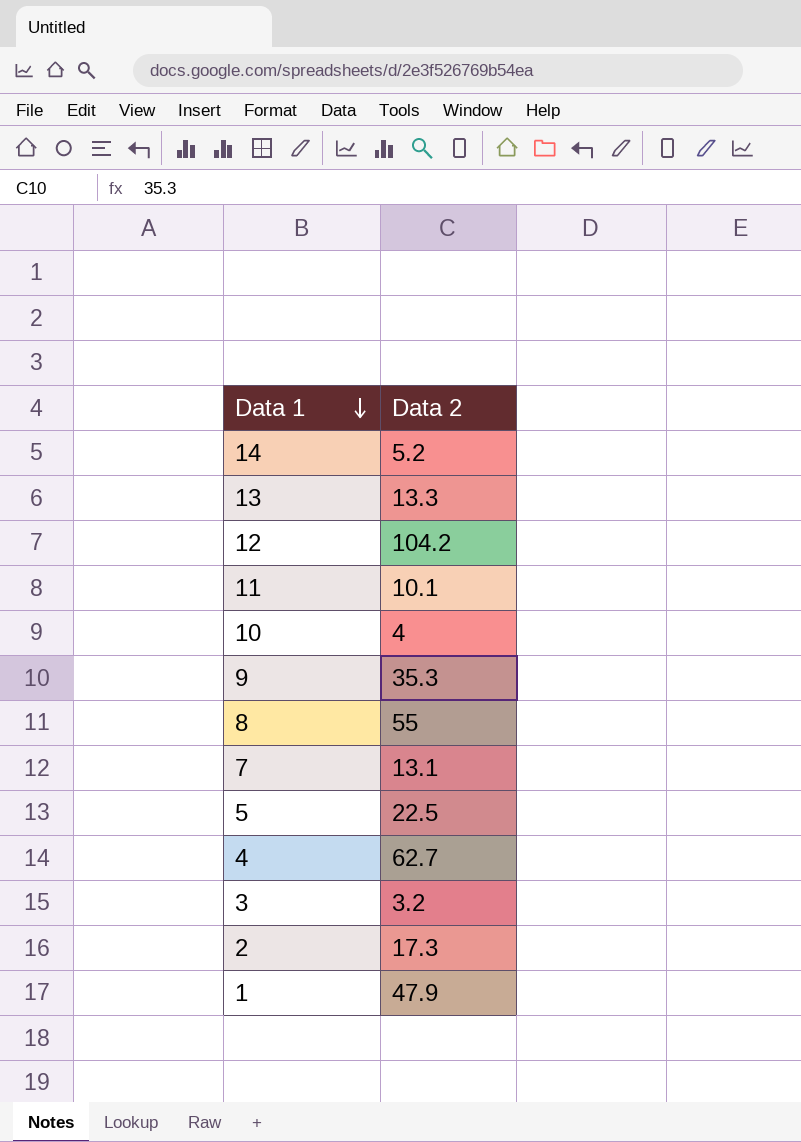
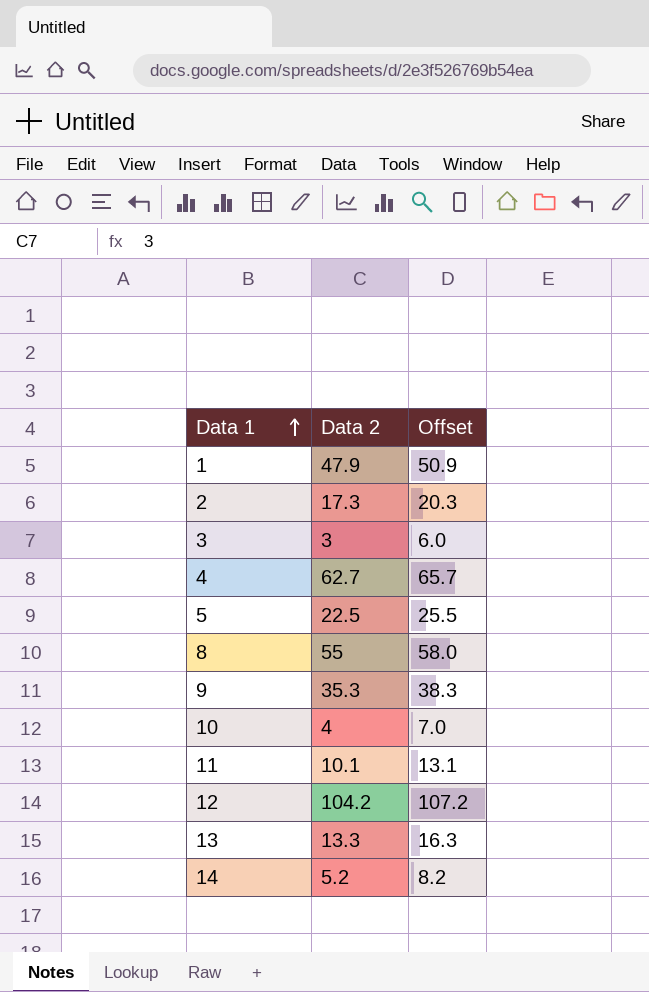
row order: Data 1 descending -> Data 1 ascending
column Offset | formula: none -> [Data 2] + 3
row 7: 13.1 -> none
3 | Data 2: 3.2 -> 3

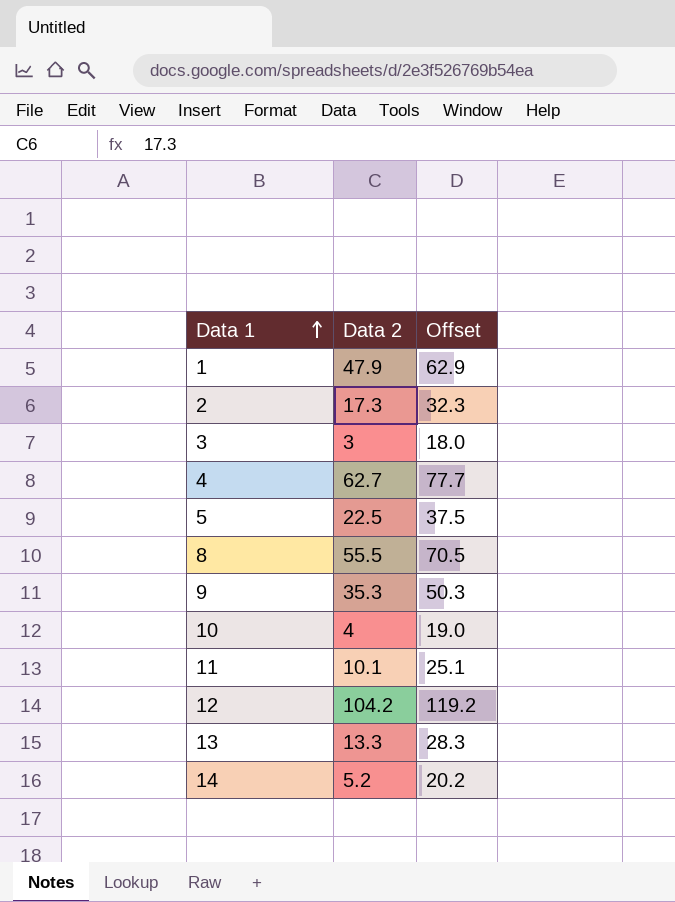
column Offset | formula: [Data 2] + 3 -> [Data 2] + 15
8 | Data 2: 55 -> 55.5

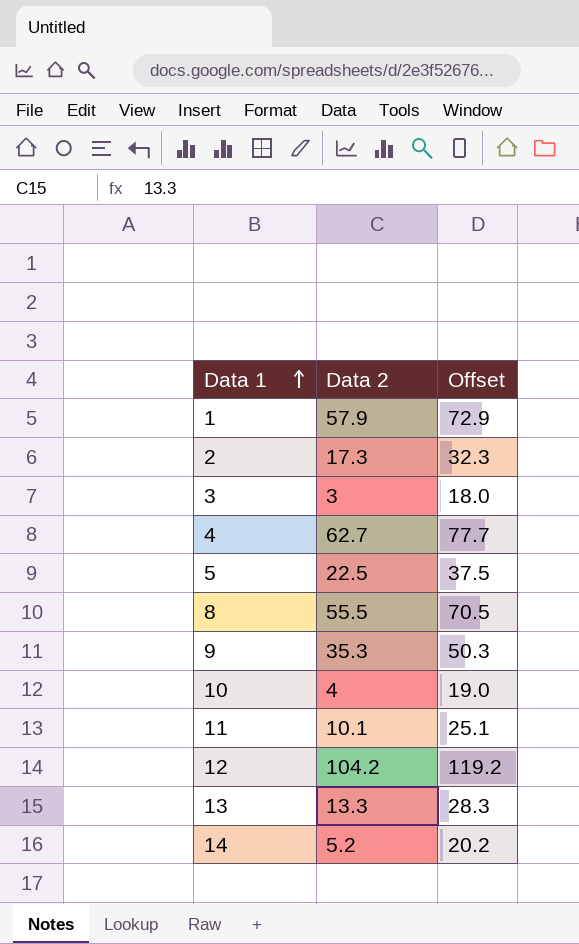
1 | Data 2: 47.9 -> 57.9
1 | Offset: 62.9 -> 72.9

